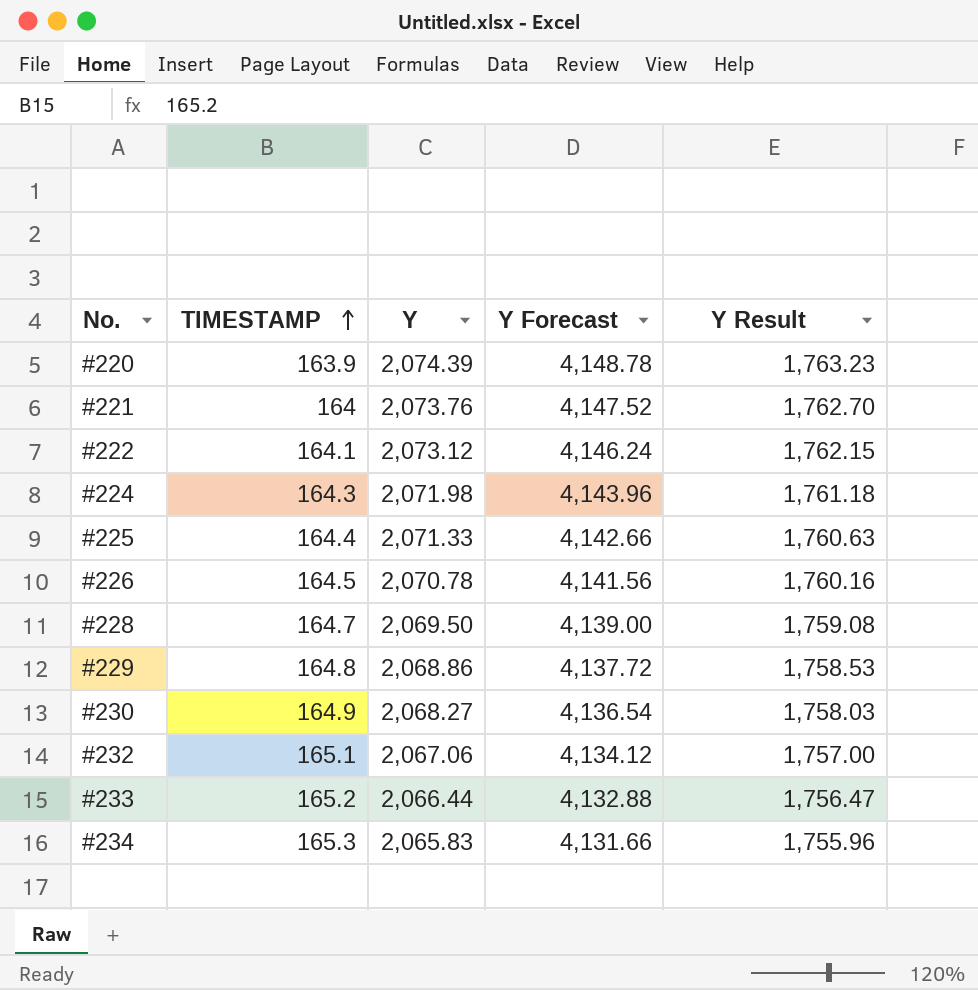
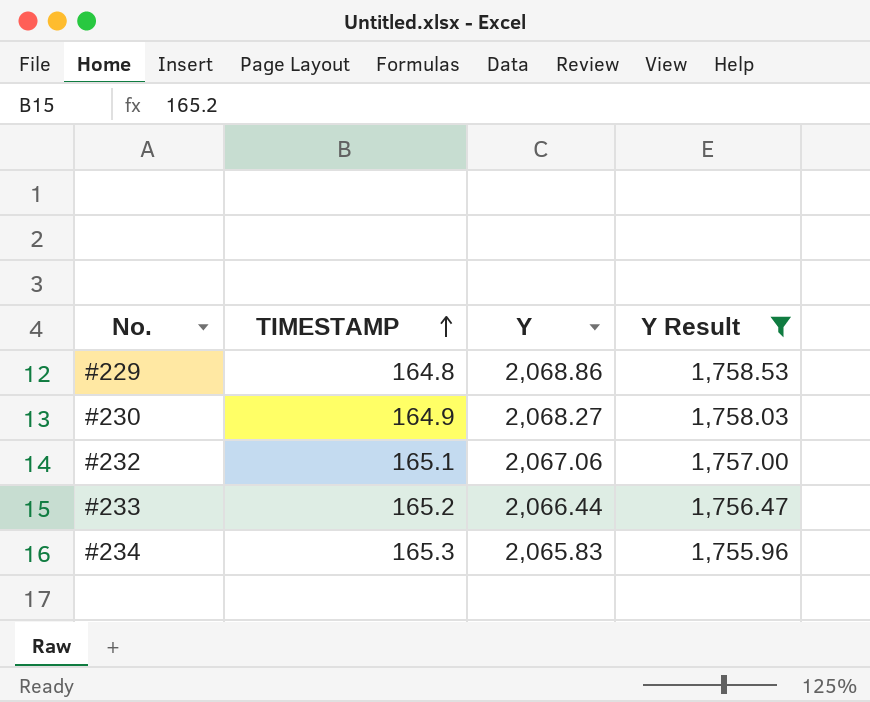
filter: none -> Y Result <= 1,758.53
column Y Forecast | formula: [Y] * 2 -> none

